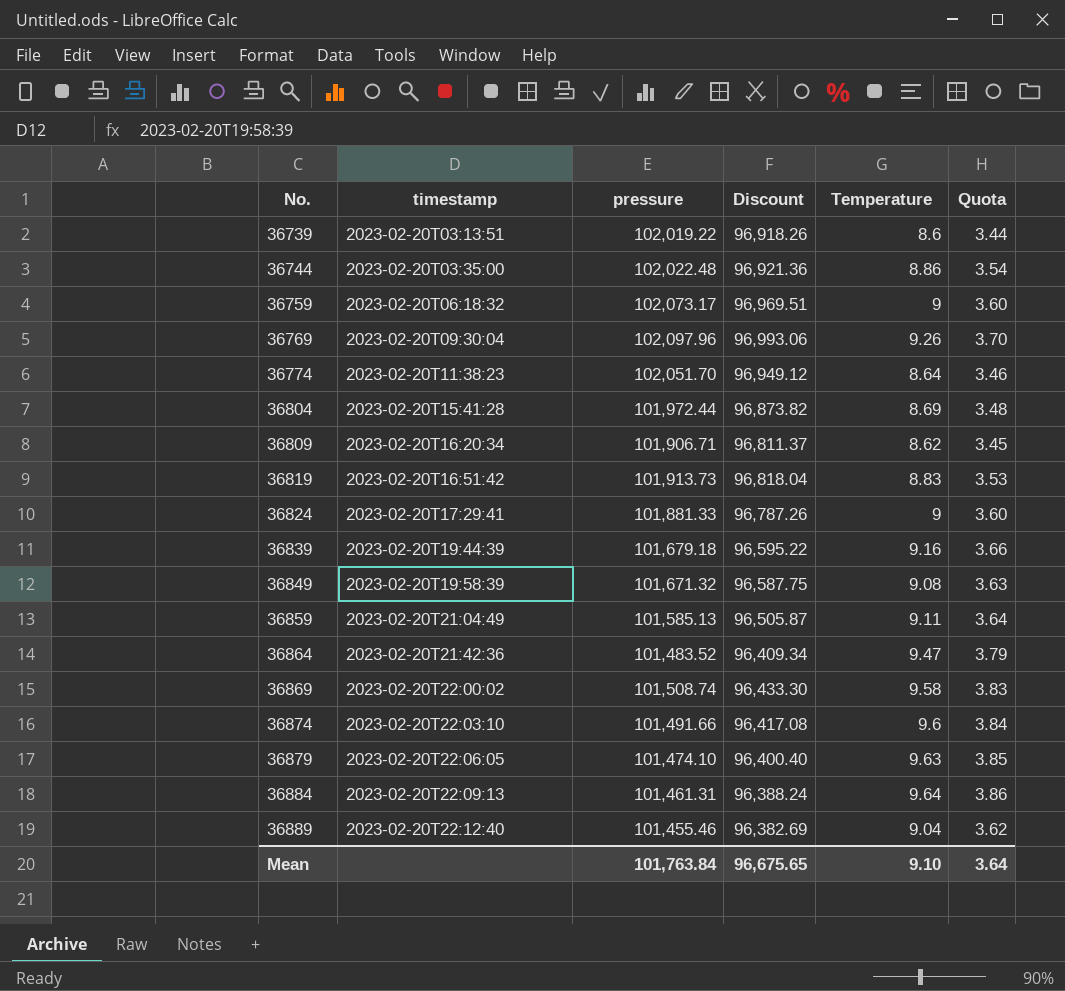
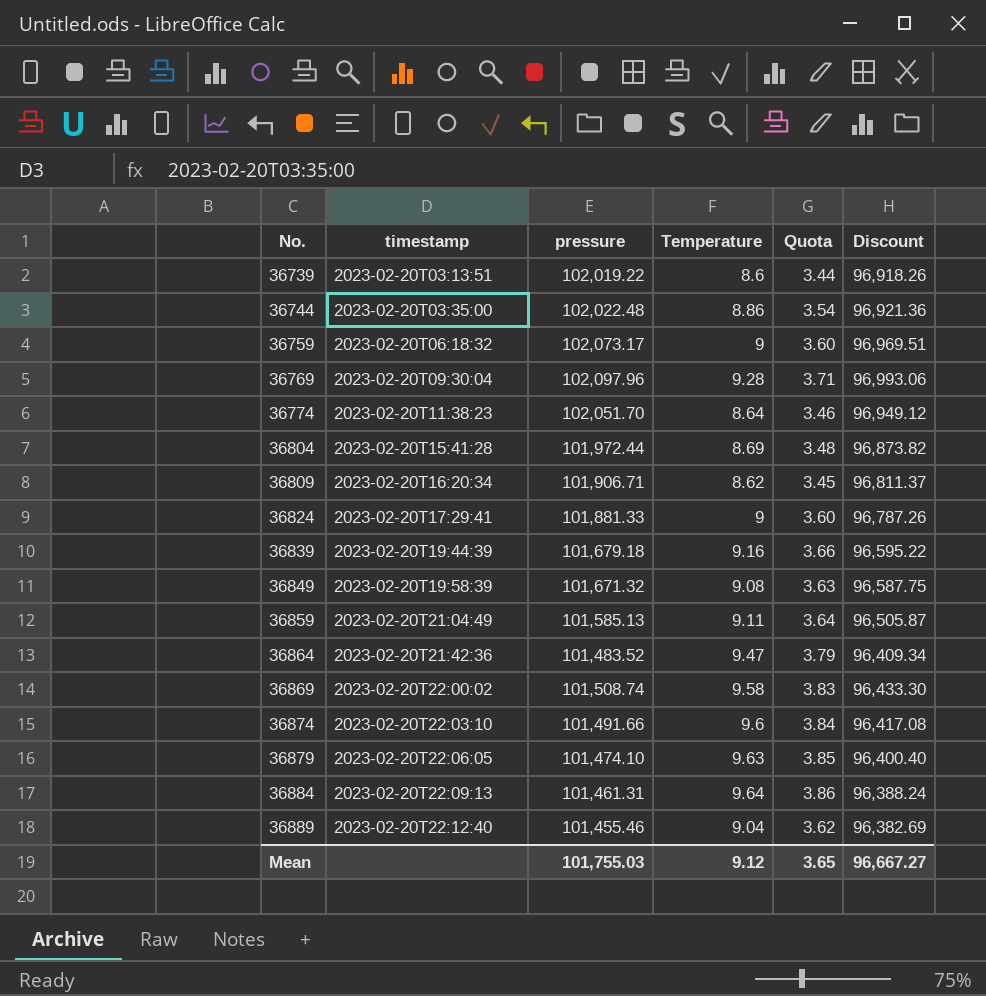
column Discount | position: 4 -> 6
row 36819: 2023-02-20T16:51:42 | 101,913.73 | 96,818.04 | 8.83 | 3.53 -> none
36769 | Temperature: 9.26 -> 9.28
36769 | Quota: 3.70 -> 3.71
Mean | pressure: 101,763.84 -> 101,755.03
Mean | Temperature: 9.10 -> 9.12
Mean | Quota: 3.64 -> 3.65
Mean | Discount: 96,675.65 -> 96,667.27

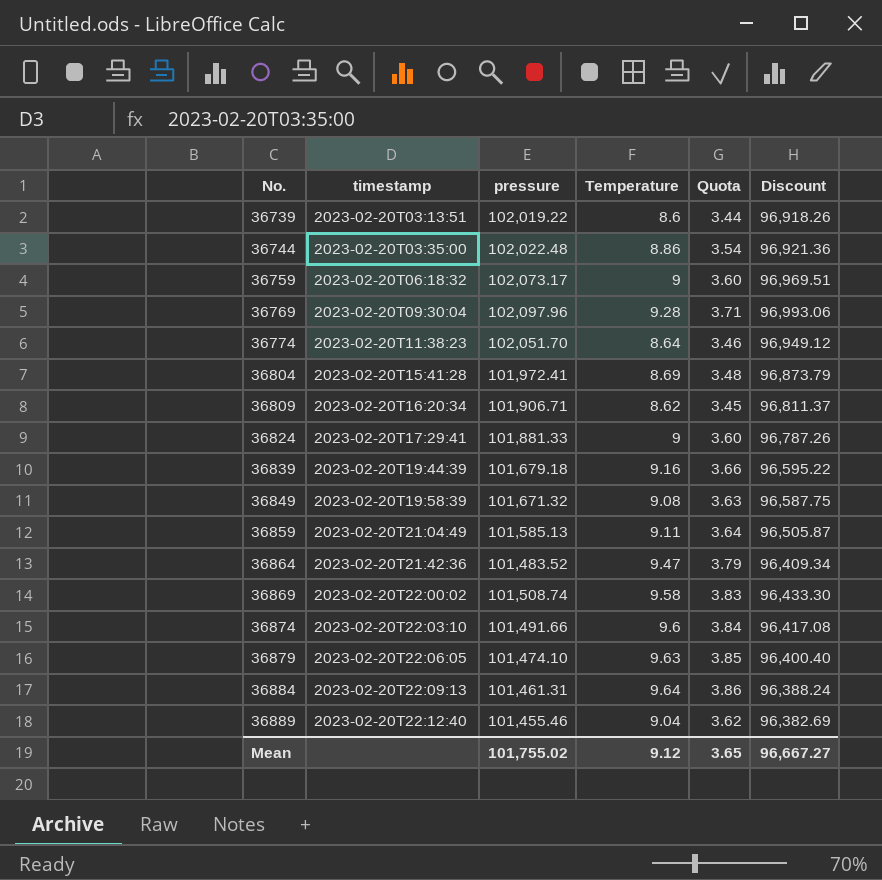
36804 | pressure: 101,972.44 -> 101,972.41
36804 | Discount: 96,873.82 -> 96,873.79
Mean | pressure: 101,755.03 -> 101,755.02

